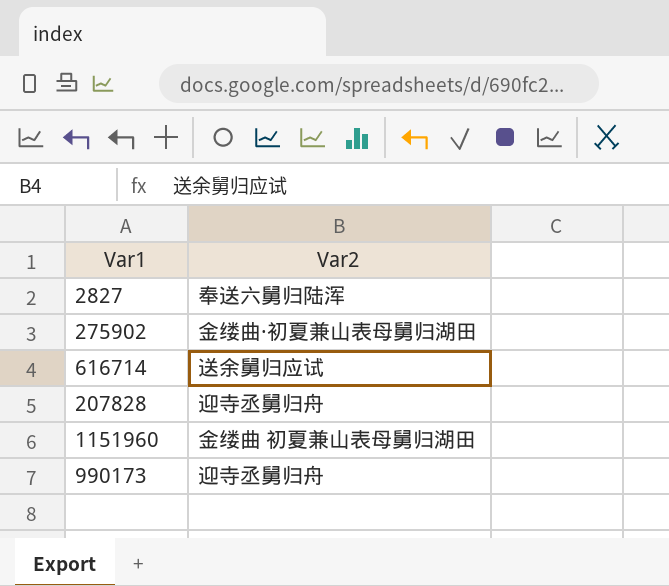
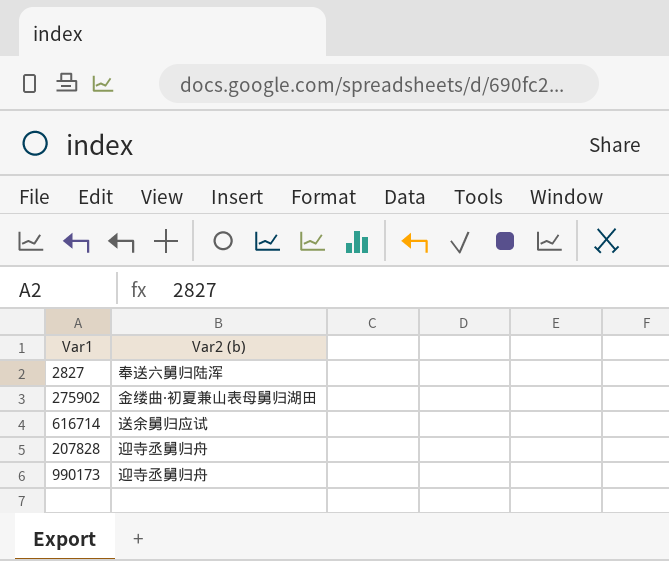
column name: Var2 -> Var2 (b)
row 1151960: 金缕曲 初夏兼山表母舅归湖田 -> none

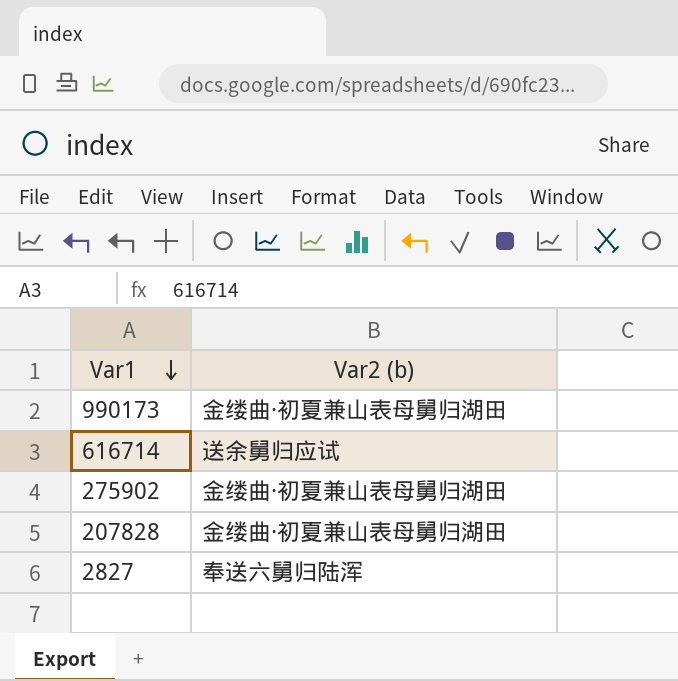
row order: none -> Var1 descending
990173 | Var2 (b): 迎寺丞舅归舟 -> 金缕曲·初夏兼山表母舅归湖田
207828 | Var2 (b): 迎寺丞舅归舟 -> 金缕曲·初夏兼山表母舅归湖田

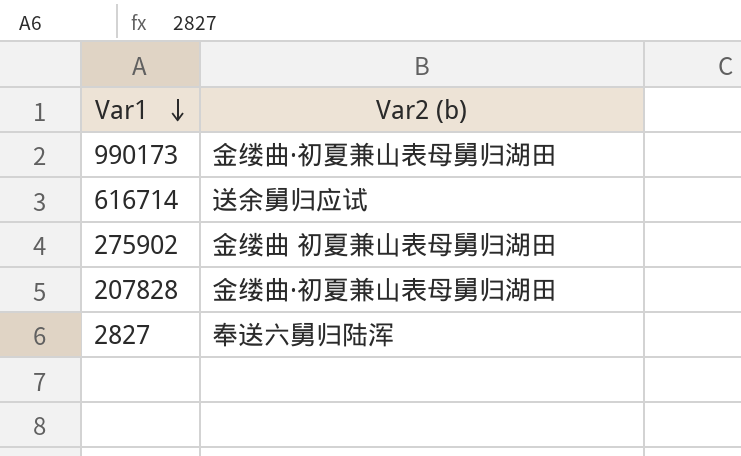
275902 | Var2 (b): 金缕曲·初夏兼山表母舅归湖田 -> 金缕曲 初夏兼山表母舅归湖田

